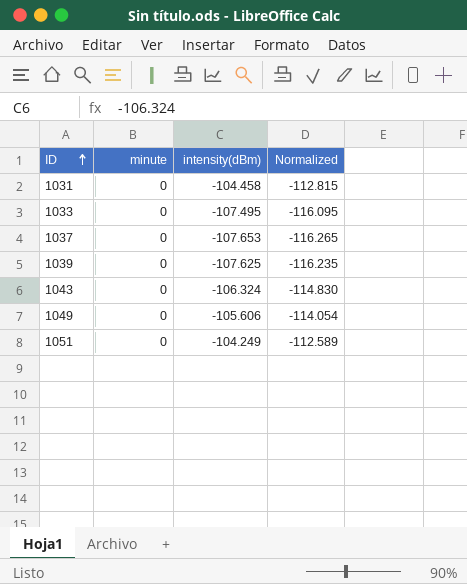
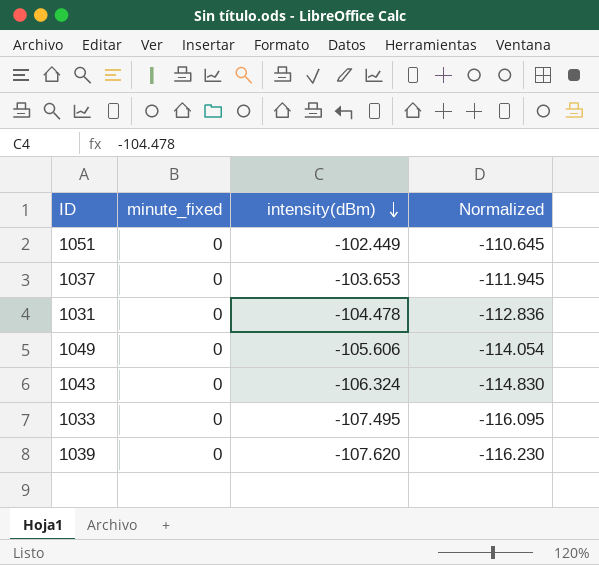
row order: ID ascending -> intensity(dBm) descending
column name: minute -> minute_fixed
1051 | intensity(dBm): -104.249 -> -102.449
1051 | Normalized: -112.589 -> -110.645
1037 | intensity(dBm): -107.653 -> -103.653
1037 | Normalized: -116.265 -> -111.945
1031 | intensity(dBm): -104.458 -> -104.478
1031 | Normalized: -112.815 -> -112.836
1039 | intensity(dBm): -107.625 -> -107.620
1039 | Normalized: -116.235 -> -116.230

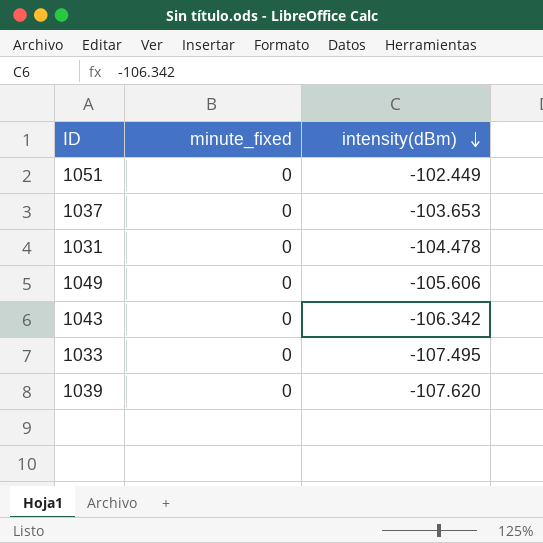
column Normalized | formula: [intensity(dBm)] * 1.08 -> none
1043 | intensity(dBm): -106.324 -> -106.342

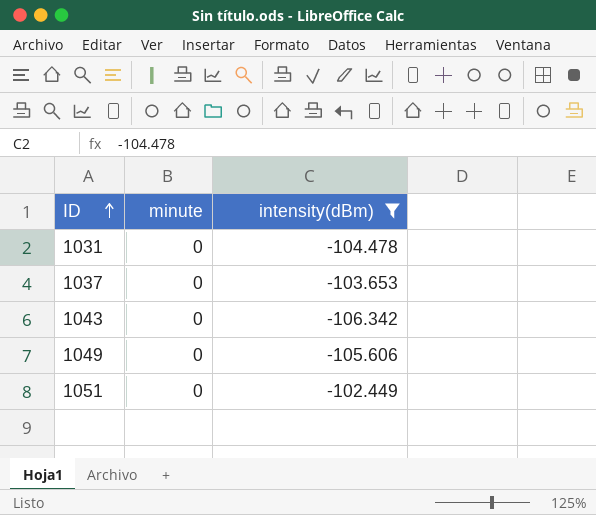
filter: none -> intensity(dBm) >= -106.342
row order: intensity(dBm) descending -> ID ascending
column name: minute_fixed -> minute

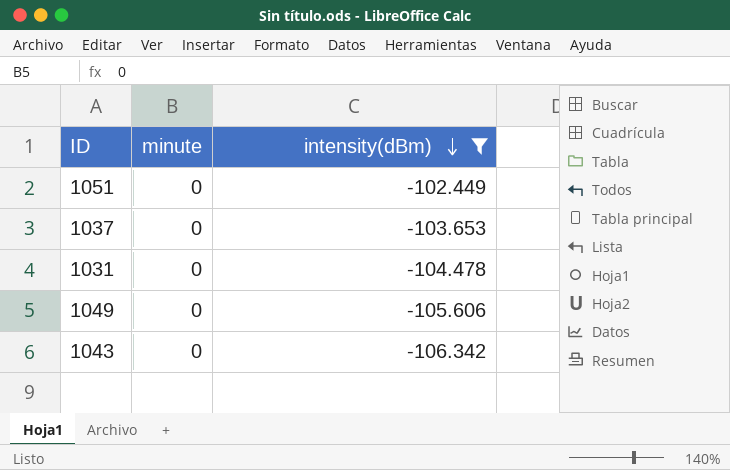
row order: ID ascending -> intensity(dBm) descending

